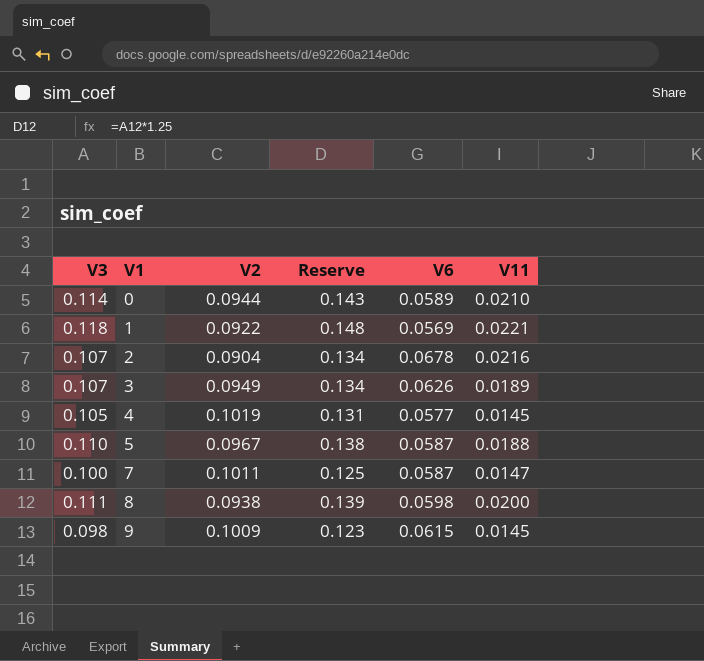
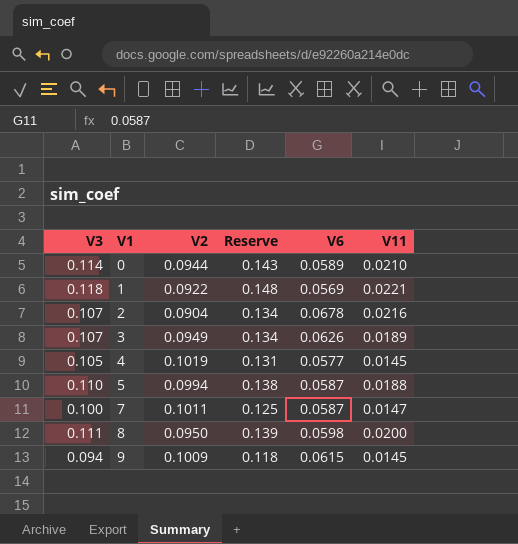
5 | V2: 0.0967 -> 0.0994
8 | V2: 0.0938 -> 0.0950
9 | V3: 0.098 -> 0.094
9 | Reserve: 0.123 -> 0.118

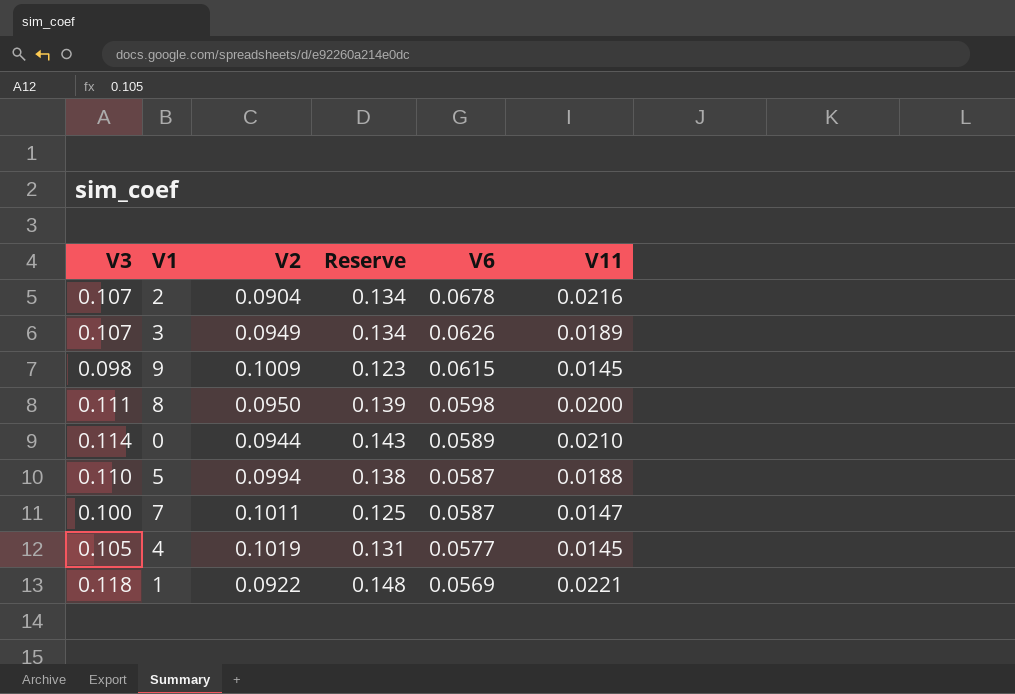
row order: V1 ascending -> V6 descending
9 | V3: 0.094 -> 0.098
9 | Reserve: 0.118 -> 0.123

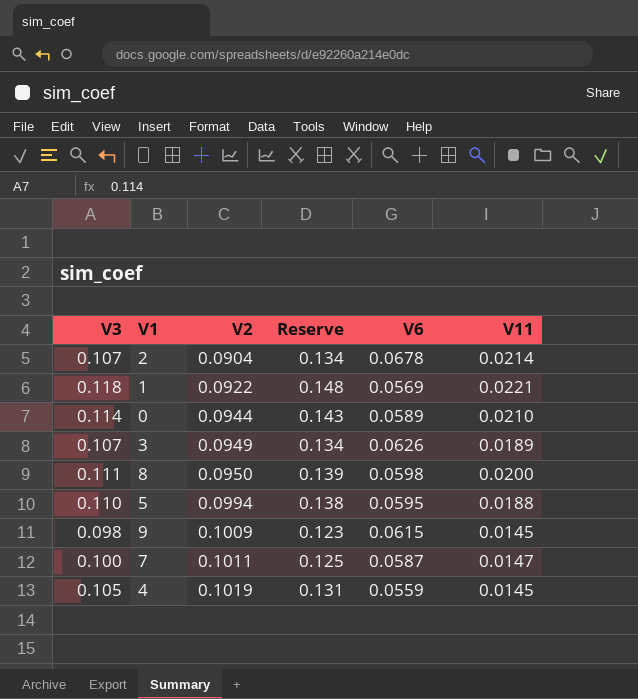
row order: V6 descending -> V2 ascending
2 | V11: 0.0216 -> 0.0214
5 | V6: 0.0587 -> 0.0595
4 | V6: 0.0577 -> 0.0559

